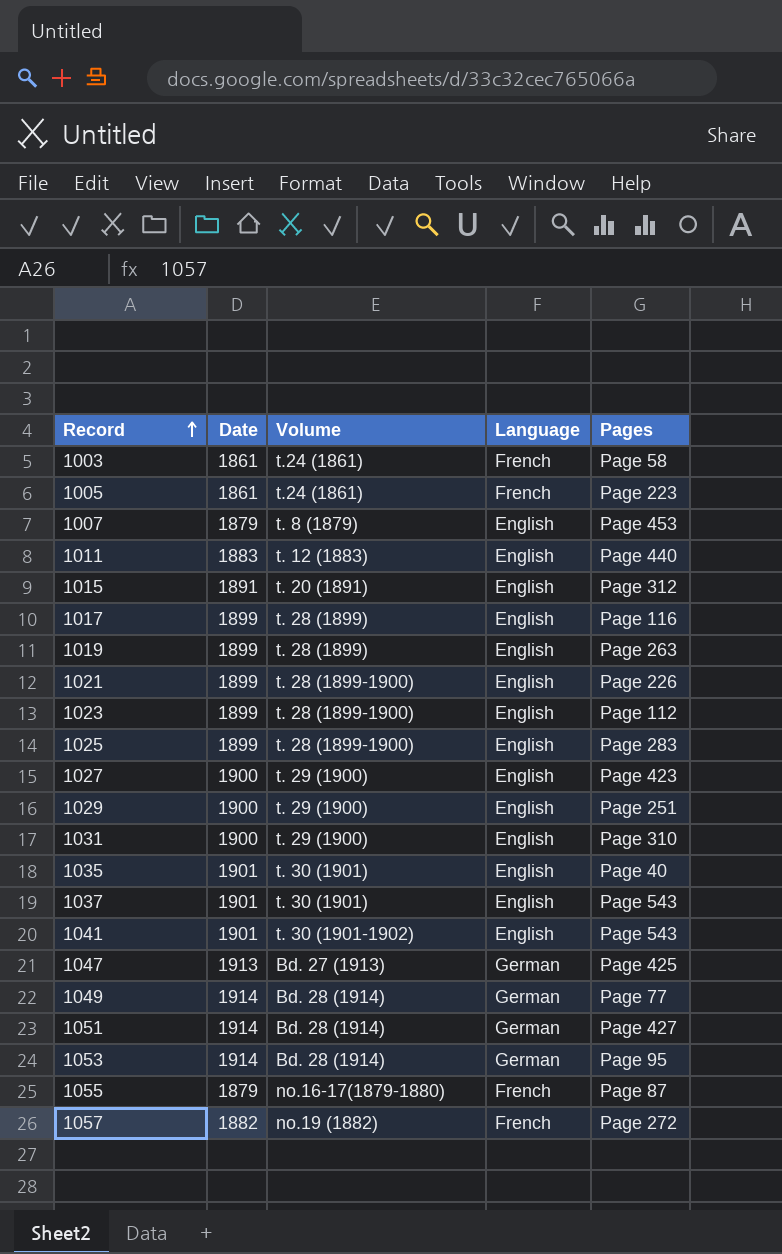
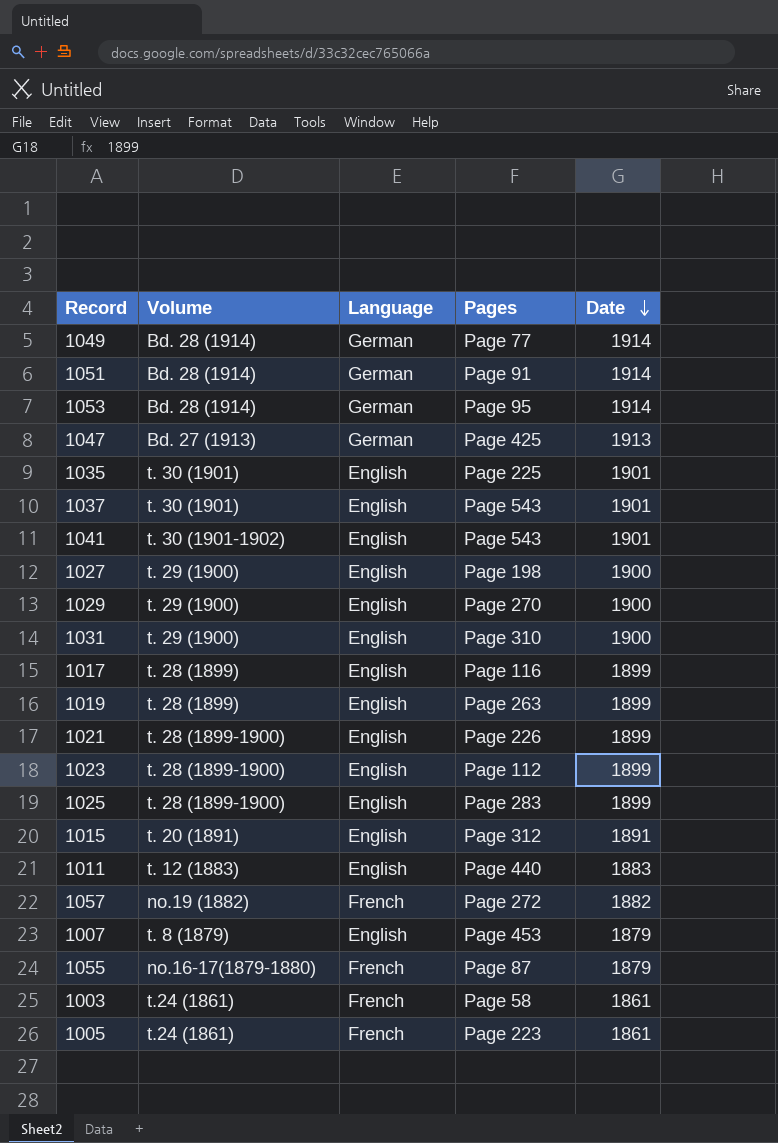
row order: Record ascending -> Date descending
column Date | position: 2 -> 5
1051 | Pages: Page 427 -> Page 91
1035 | Pages: Page 40 -> Page 225
1027 | Pages: Page 423 -> Page 198
1029 | Pages: Page 251 -> Page 270

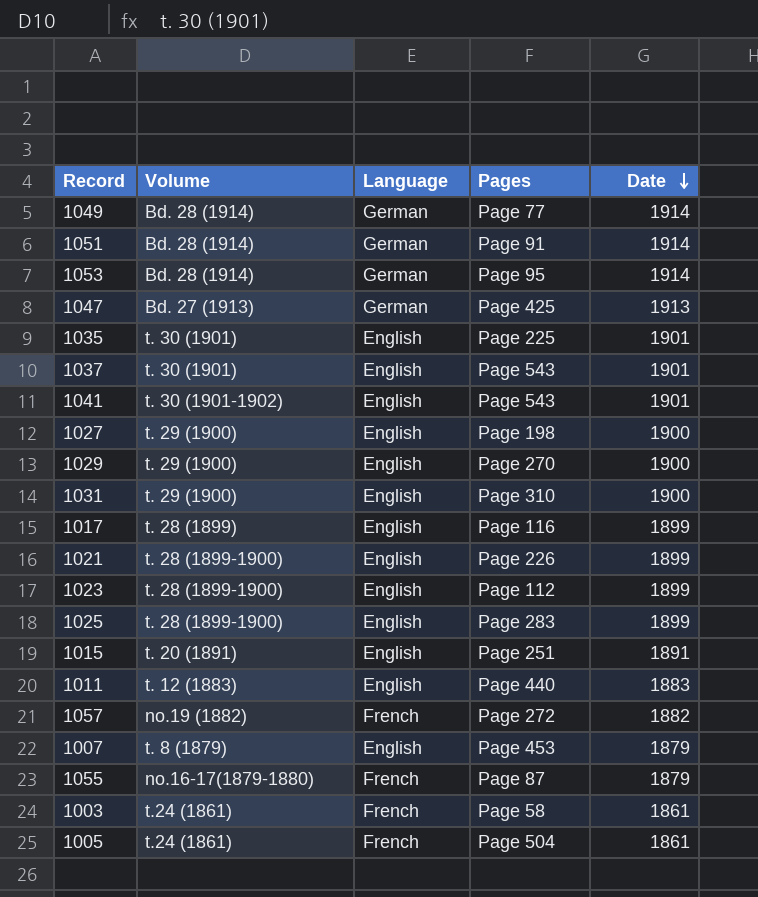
row 1019: t. 28 (1899) | English | Page 263 | 1899 -> none
1015 | Pages: Page 312 -> Page 251
1005 | Pages: Page 223 -> Page 504

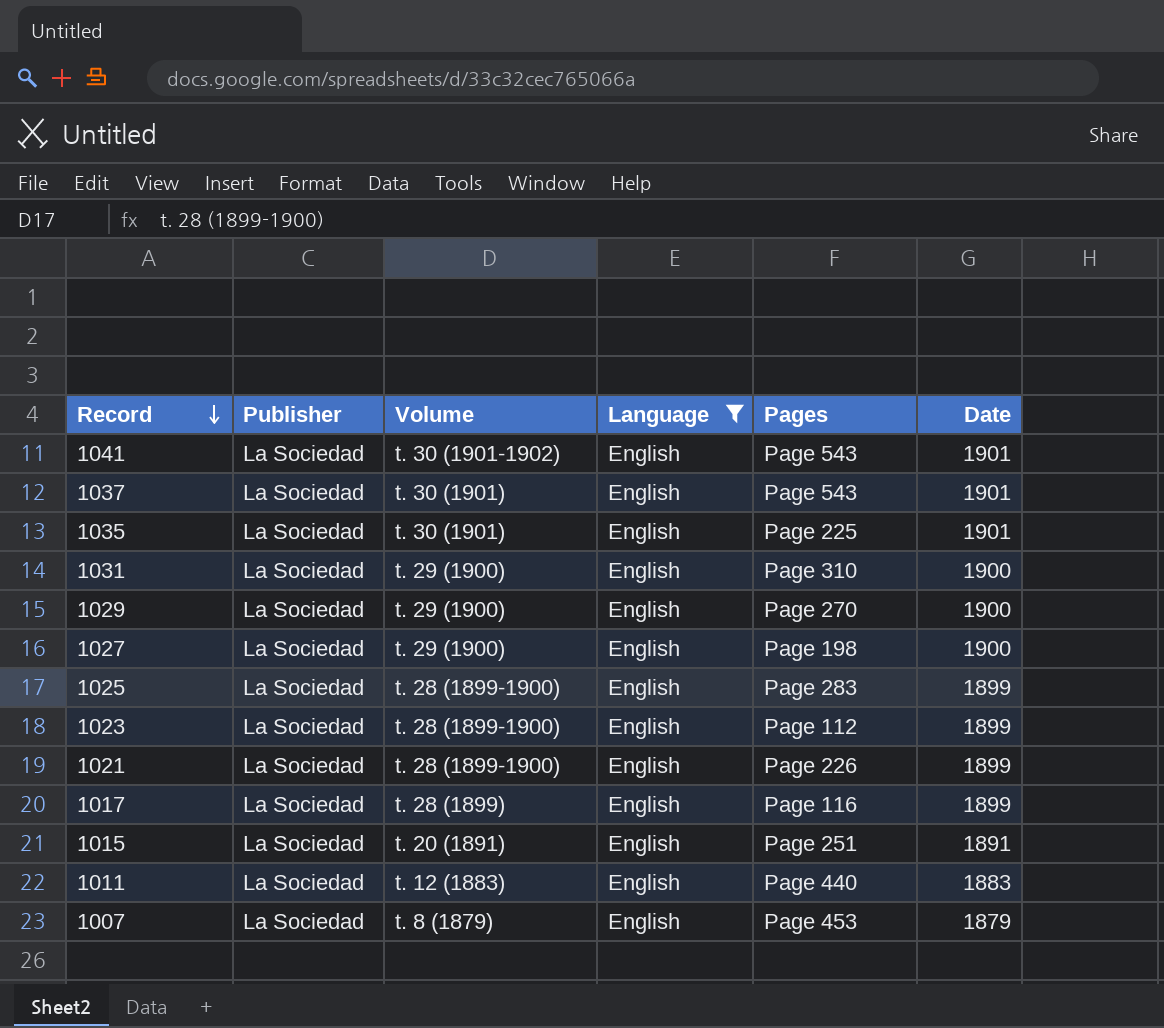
filter: none -> Language = English
row order: Date descending -> Record descending
column Publisher | position: none -> 2

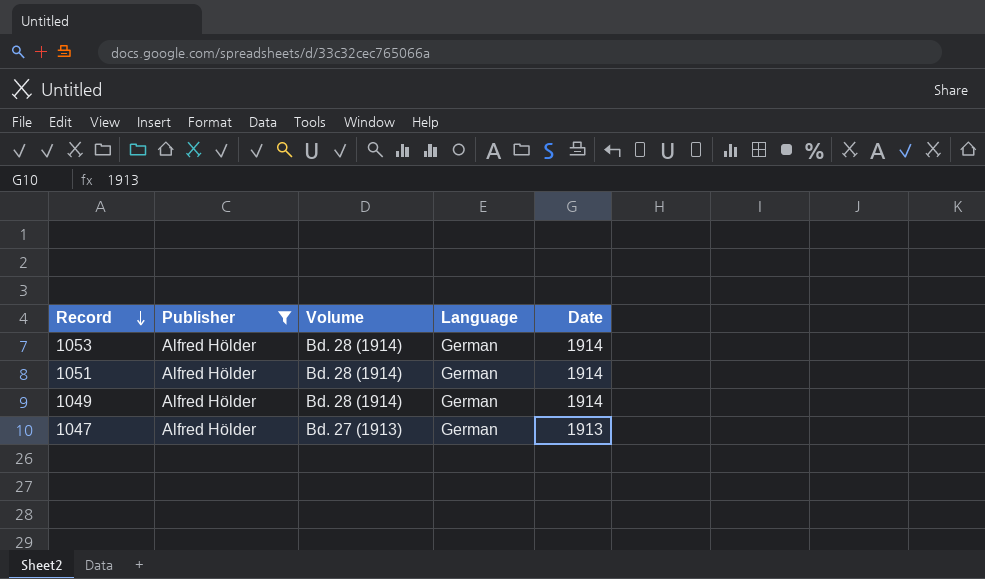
filter: Language = English -> Publisher = Alfred Hölder
column Pages | position: 5 -> none

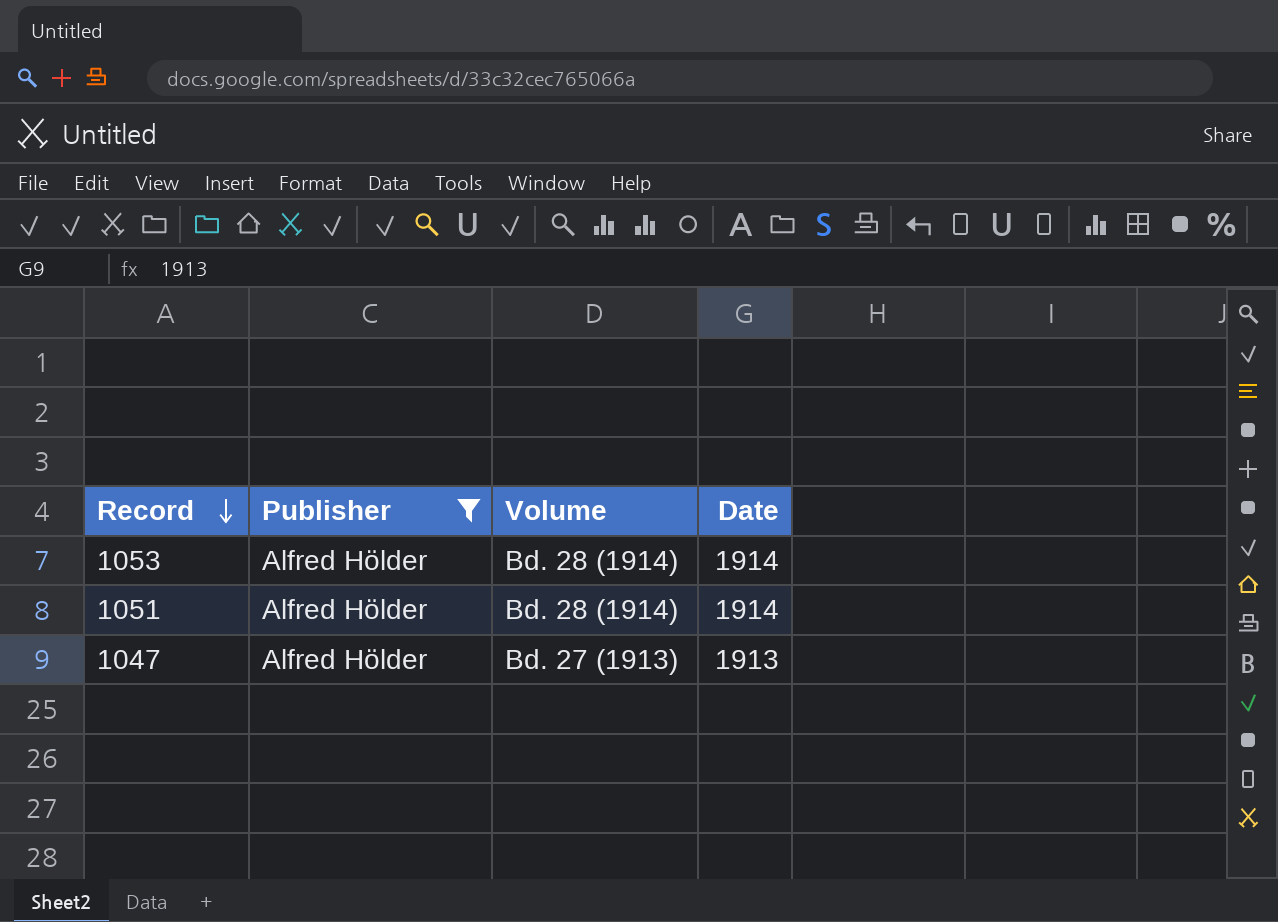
column Language | position: 4 -> none
row 1049: Alfred Hölder | Bd. 28 (1914) | German | 1914 -> none

